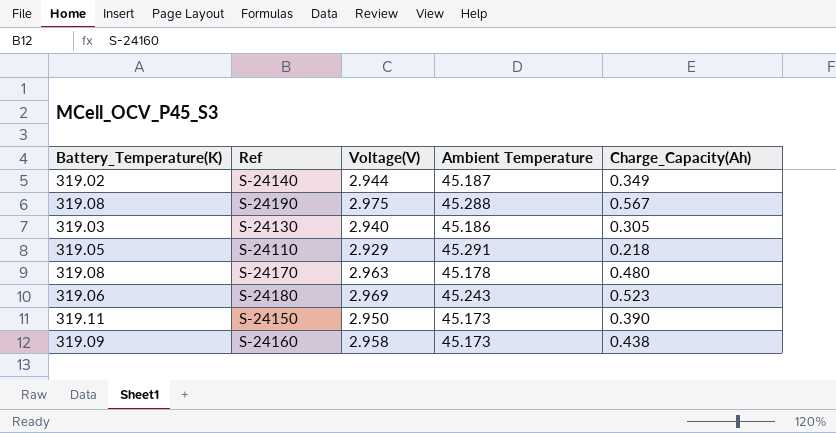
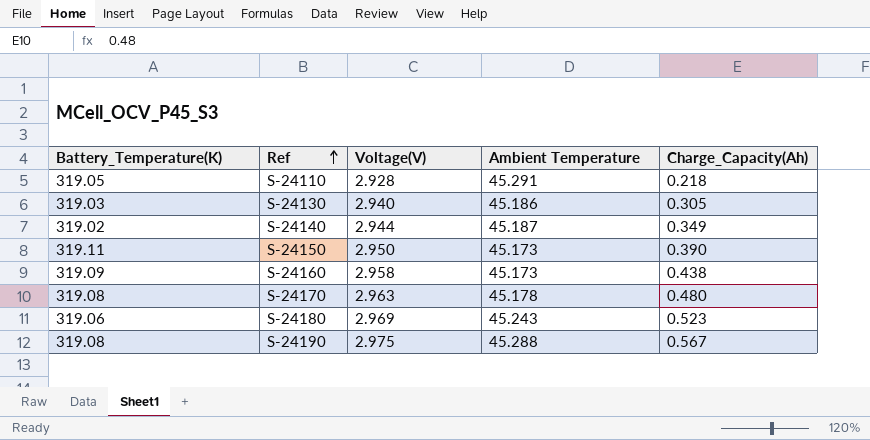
row order: none -> Ref ascending
S-24110 | Voltage(V): 2.929 -> 2.928

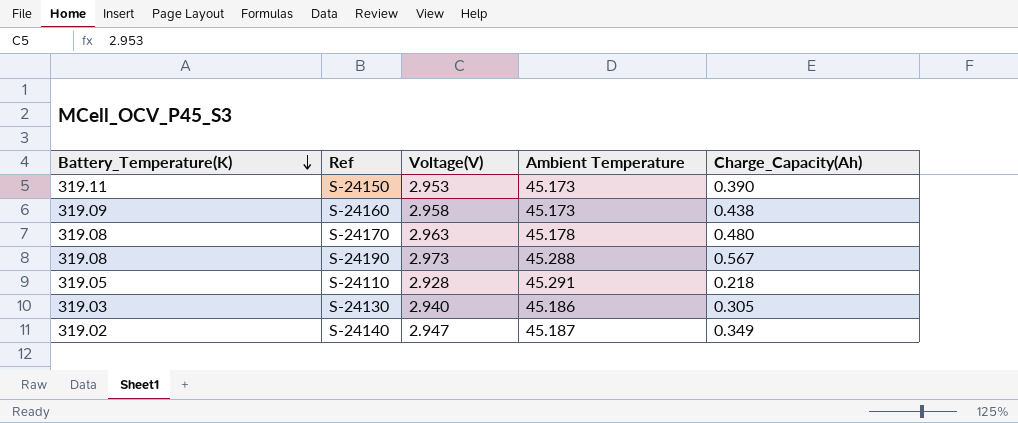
row order: Ref ascending -> Battery_Temperature(K) descending
row S-24180: 319.06 | 2.969 | 45.243 | 0.523 -> none
S-24150 | Voltage(V): 2.950 -> 2.953
S-24190 | Voltage(V): 2.975 -> 2.973
S-24140 | Voltage(V): 2.944 -> 2.947

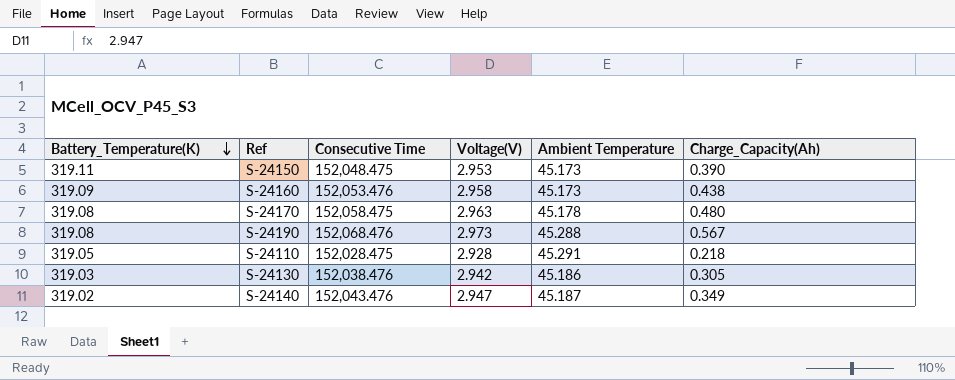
column Consecutive Time | position: none -> 3
S-24130 | Voltage(V): 2.940 -> 2.942

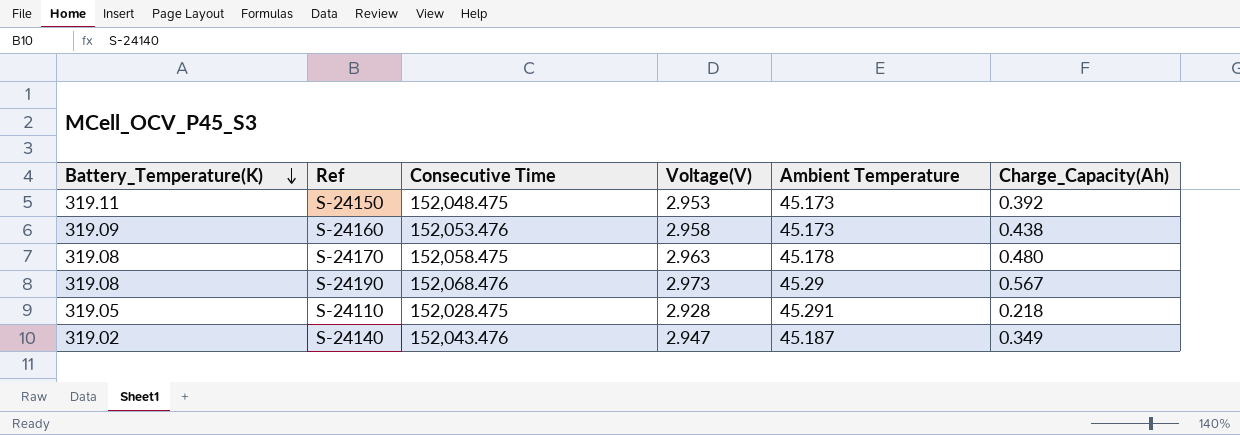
row S-24130: 319.03 | 152,038.476 | 2.942 | 45.186 | 0.305 -> none
S-24150 | Charge_Capacity(Ah): 0.390 -> 0.392
S-24190 | Ambient Temperature: 45.288 -> 45.29

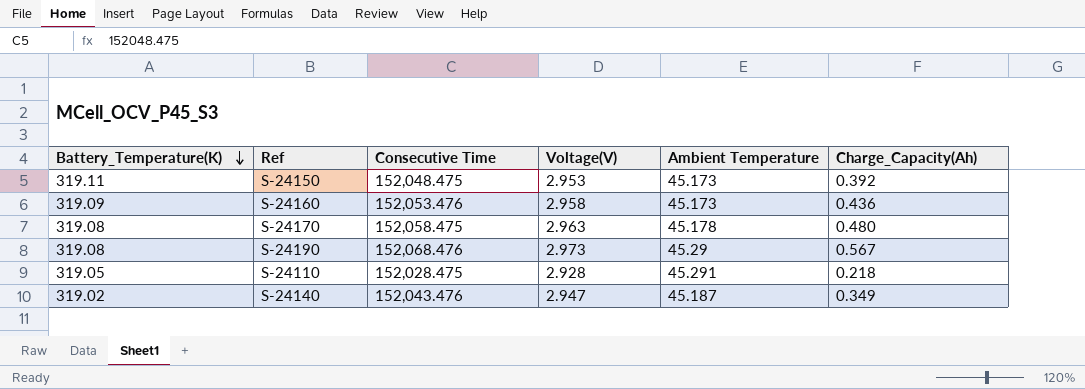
S-24160 | Charge_Capacity(Ah): 0.438 -> 0.436

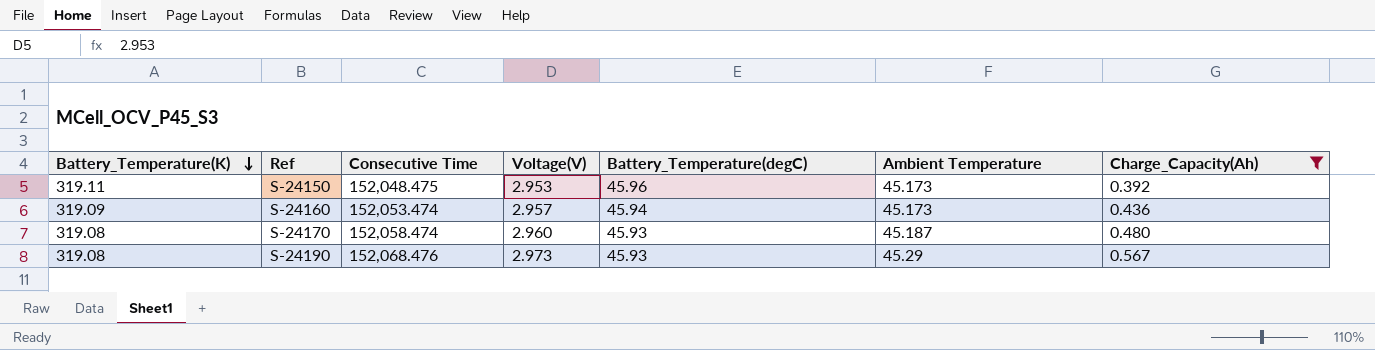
filter: none -> Charge_Capacity(Ah) >= 0.392
column Battery_Temperature(degC) | position: none -> 5
S-24160 | Consecutive Time: 152,053.476 -> 152,053.474
S-24160 | Voltage(V): 2.958 -> 2.957
S-24170 | Consecutive Time: 152,058.475 -> 152,058.474
S-24170 | Voltage(V): 2.963 -> 2.960
S-24170 | Ambient Temperature: 45.178 -> 45.187

